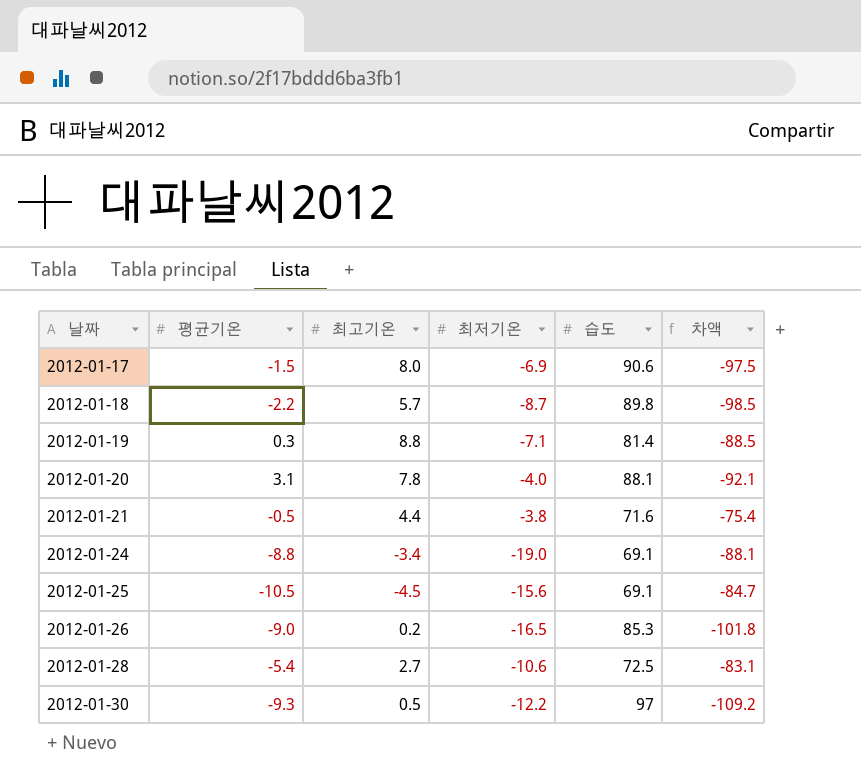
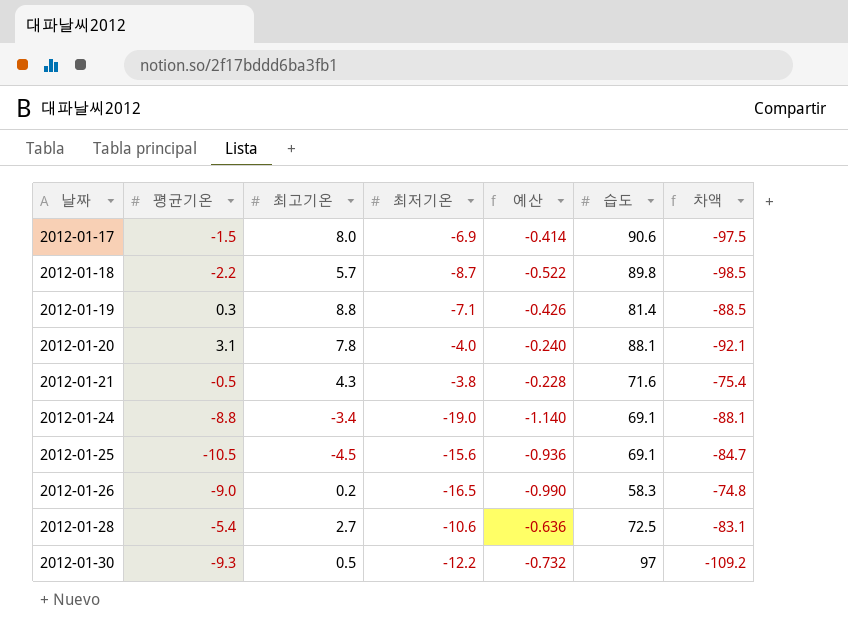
column 예산 | formula: none -> [최저기온] * 0.06
2012-01-21 | 최고기온: 4.4 -> 4.3
2012-01-26 | 습도: 85.3 -> 58.3
2012-01-26 | 차액: -101.8 -> -74.8

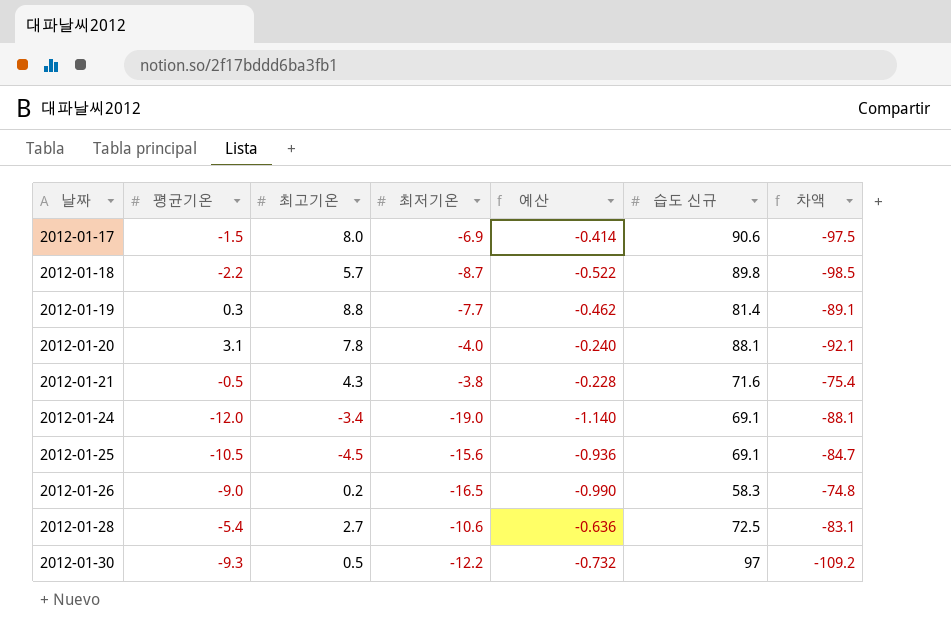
column name: 습도 -> 습도 신규
2012-01-19 | 최저기온: -7.1 -> -7.7
2012-01-19 | 예산: -0.426 -> -0.462
2012-01-19 | 차액: -88.5 -> -89.1
2012-01-24 | 평균기온: -8.8 -> -12.0

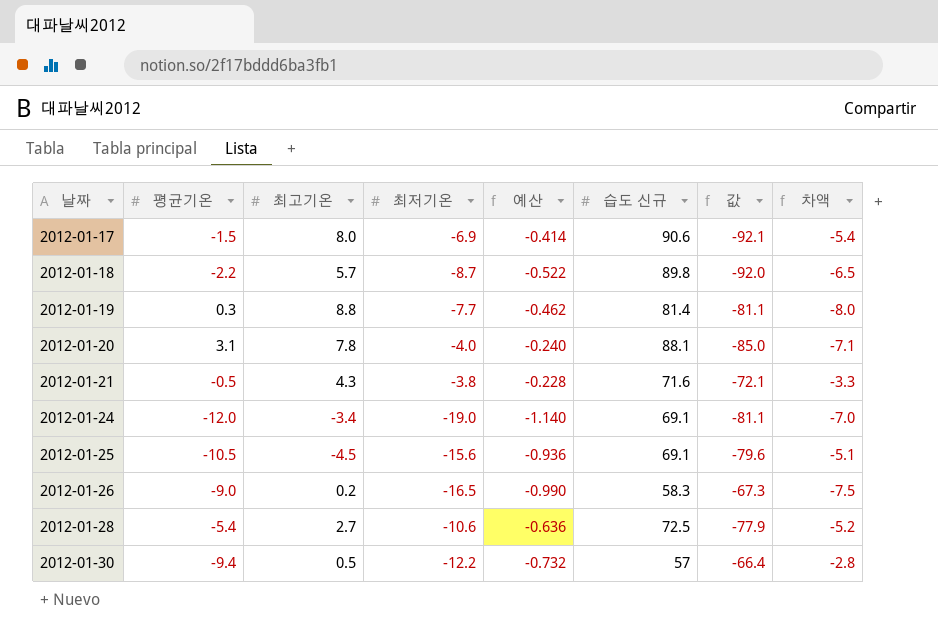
column 값 | formula: none -> [평균기온] - [습도 신규]
column 차액 | formula: [최저기온] - [습도 신규] -> [최저기온] - [평균기온]
2012-01-30 | 평균기온: -9.3 -> -9.4
2012-01-30 | 습도 신규: 97 -> 57

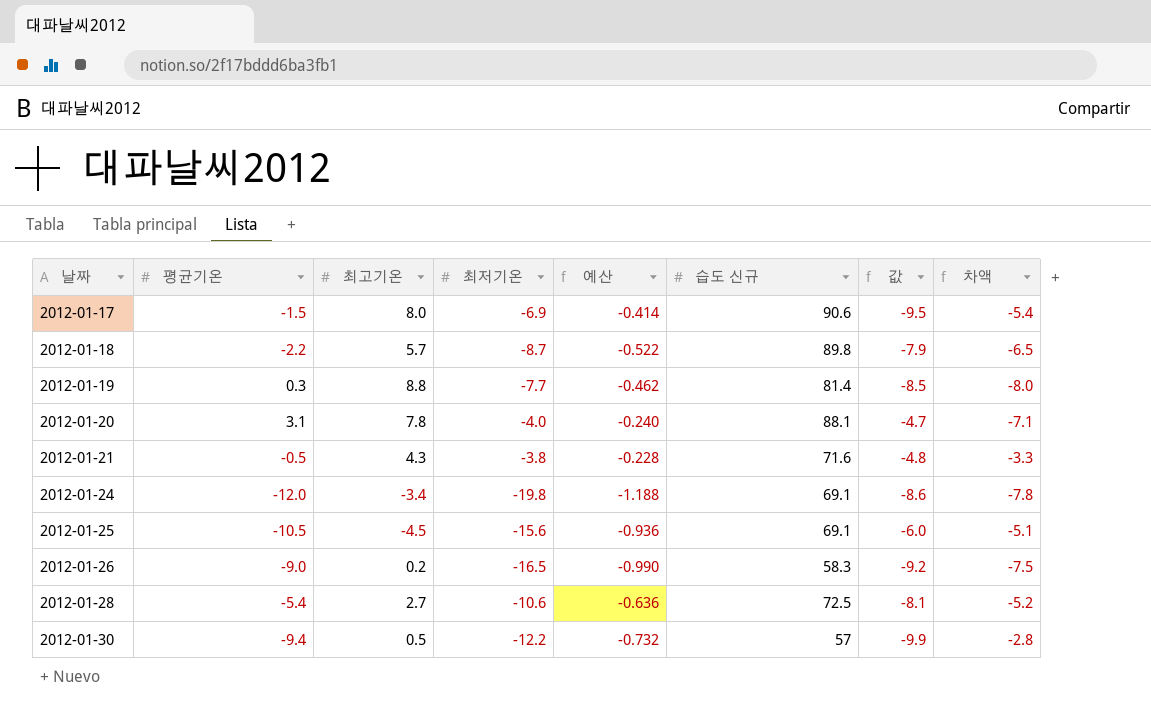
column 값 | formula: [평균기온] - [습도 신규] -> [평균기온] - [최고기온]
2012-01-24 | 최저기온: -19.0 -> -19.8
2012-01-24 | 예산: -1.140 -> -1.188
2012-01-24 | 차액: -7.0 -> -7.8

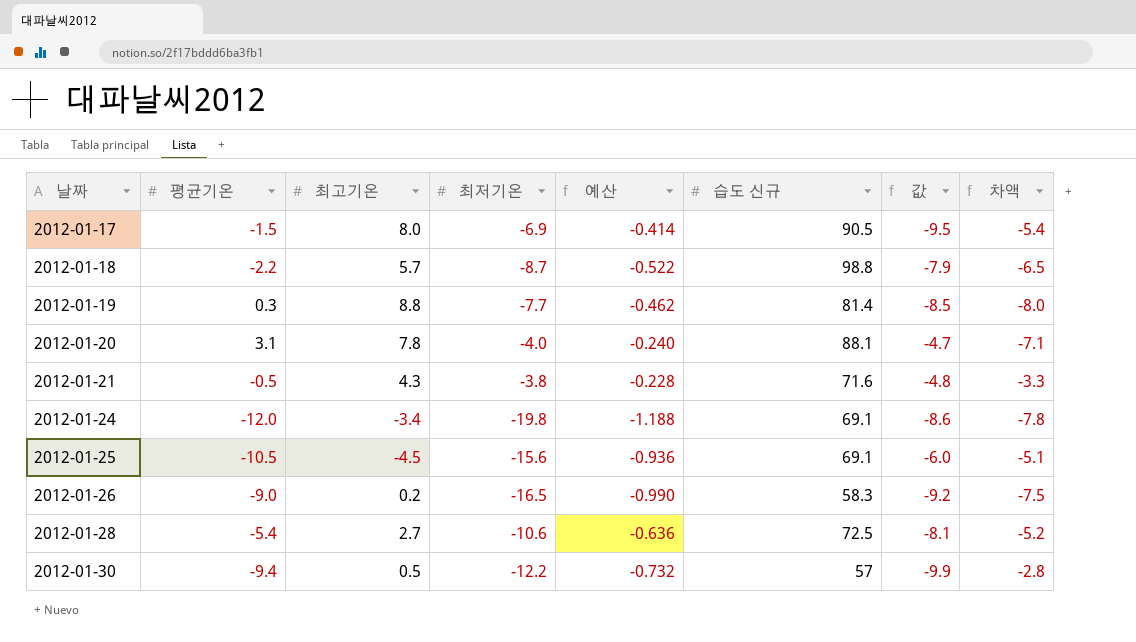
2012-01-17 | 습도 신규: 90.6 -> 90.5
2012-01-18 | 습도 신규: 89.8 -> 98.8

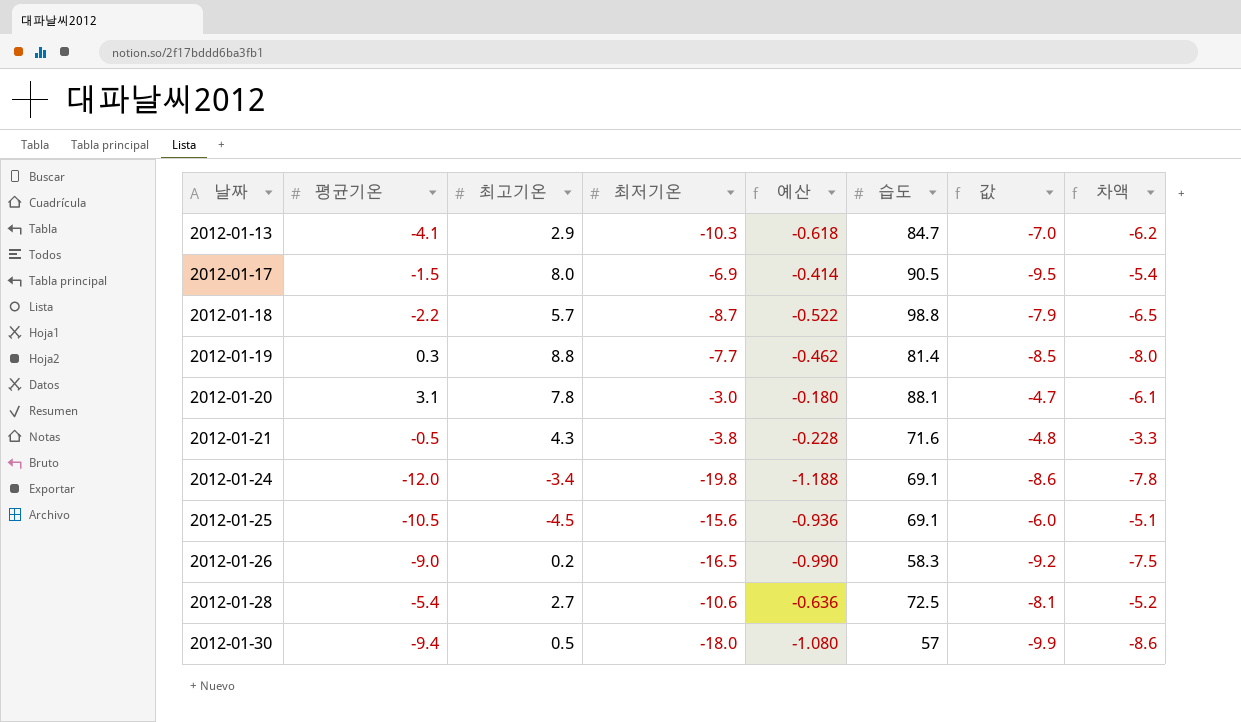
column name: 습도 신규 -> 습도
row 2012-01-13: none -> -4.1 | 2.9 | -10.3 | -0.618 | 84.7 | -7.0 | -6.2
2012-01-20 | 최저기온: -4.0 -> -3.0
2012-01-20 | 예산: -0.240 -> -0.180
2012-01-20 | 차액: -7.1 -> -6.1
2012-01-30 | 최저기온: -12.2 -> -18.0
2012-01-30 | 예산: -0.732 -> -1.080
2012-01-30 | 차액: -2.8 -> -8.6

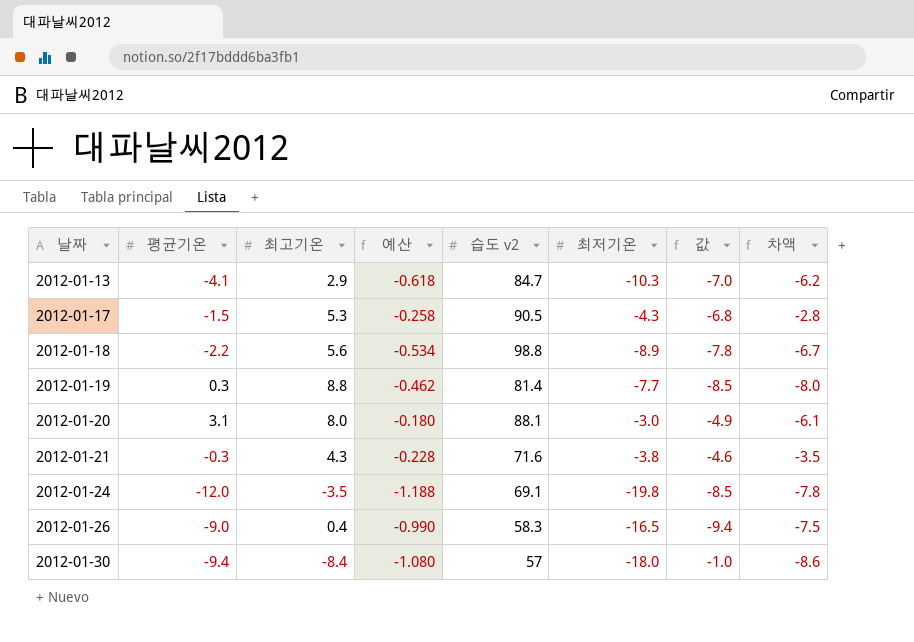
column name: 습도 -> 습도 v2
column 최저기온 | position: 4 -> 6
row 2012-01-25: -10.5 | -4.5 | -15.6 | -0.936 | 69.1 | -6.0 | -5.1 -> none
row 2012-01-28: -5.4 | 2.7 | -10.6 | -0.636 | 72.5 | -8.1 | -5.2 -> none
2012-01-17 | 최고기온: 8.0 -> 5.3
2012-01-17 | 예산: -0.414 -> -0.258
2012-01-17 | 최저기온: -6.9 -> -4.3
2012-01-17 | 값: -9.5 -> -6.8
2012-01-17 | 차액: -5.4 -> -2.8
2012-01-18 | 최고기온: 5.7 -> 5.6
2012-01-18 | 예산: -0.522 -> -0.534
2012-01-18 | 최저기온: -8.7 -> -8.9
2012-01-18 | 값: -7.9 -> -7.8
2012-01-18 | 차액: -6.5 -> -6.7
2012-01-20 | 최고기온: 7.8 -> 8.0
2012-01-20 | 값: -4.7 -> -4.9
2012-01-21 | 평균기온: -0.5 -> -0.3
2012-01-21 | 값: -4.8 -> -4.6
2012-01-21 | 차액: -3.3 -> -3.5
2012-01-24 | 최고기온: -3.4 -> -3.5
2012-01-24 | 값: -8.6 -> -8.5
2012-01-26 | 최고기온: 0.2 -> 0.4
2012-01-26 | 값: -9.2 -> -9.4
2012-01-30 | 최고기온: 0.5 -> -8.4
2012-01-30 | 값: -9.9 -> -1.0

